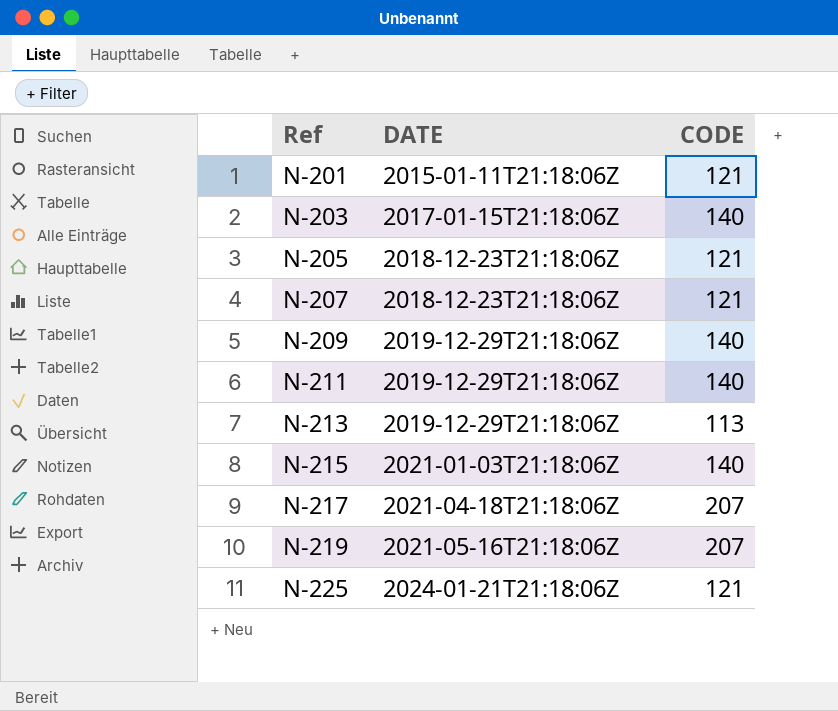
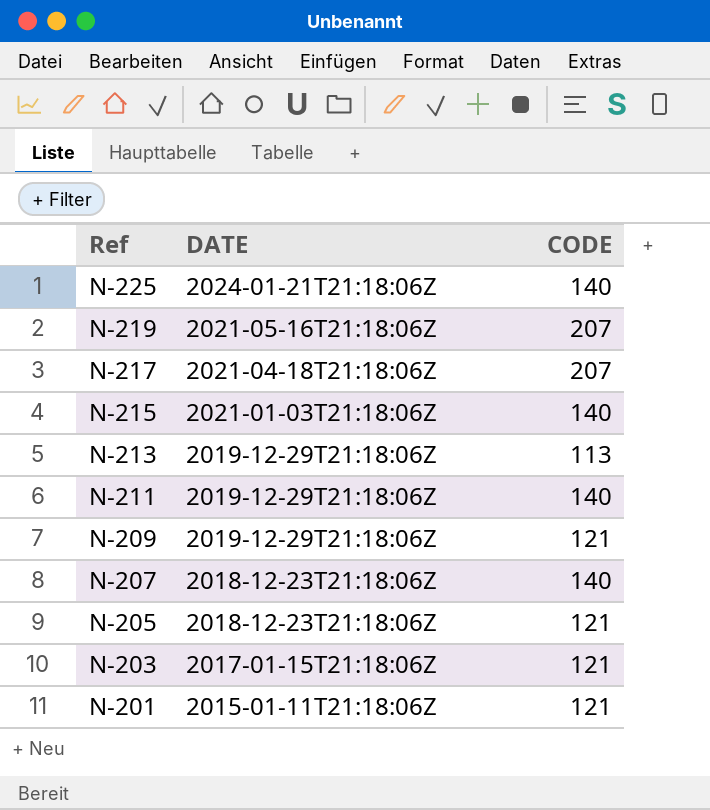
row order: Ref ascending -> Ref descending
N-225 | CODE: 121 -> 140
N-209 | CODE: 140 -> 121
N-207 | CODE: 121 -> 140
N-203 | CODE: 140 -> 121

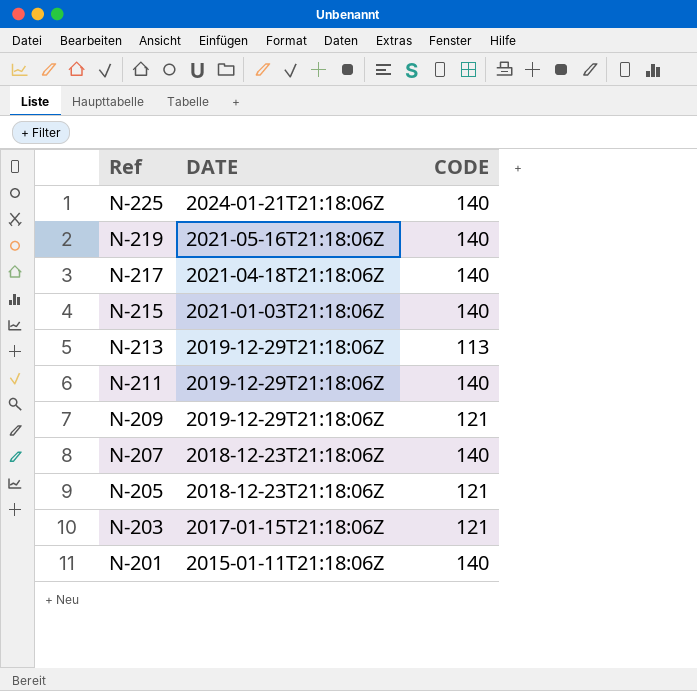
N-219 | CODE: 207 -> 140
N-217 | CODE: 207 -> 140
N-201 | CODE: 121 -> 140

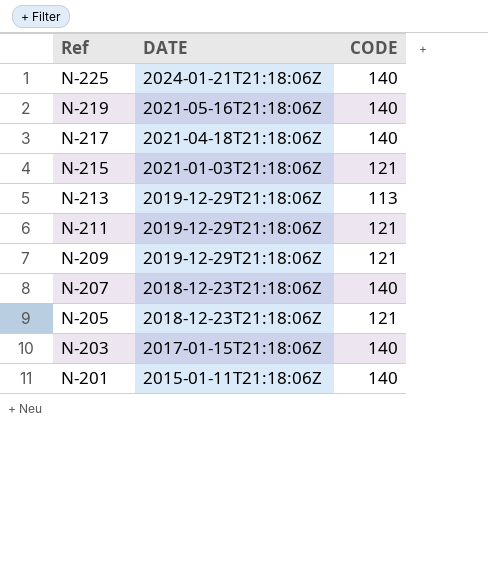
N-215 | CODE: 140 -> 121
N-211 | CODE: 140 -> 121
N-203 | CODE: 121 -> 140

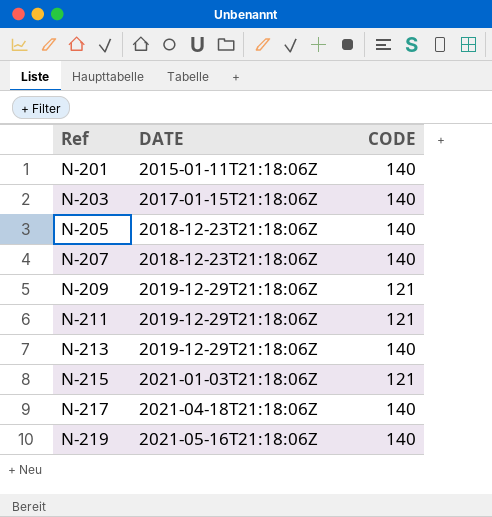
row order: Ref descending -> Ref ascending
row N-225: 2024-01-21T21:18:06Z | 140 -> none
N-205 | CODE: 121 -> 140
N-213 | CODE: 113 -> 140

